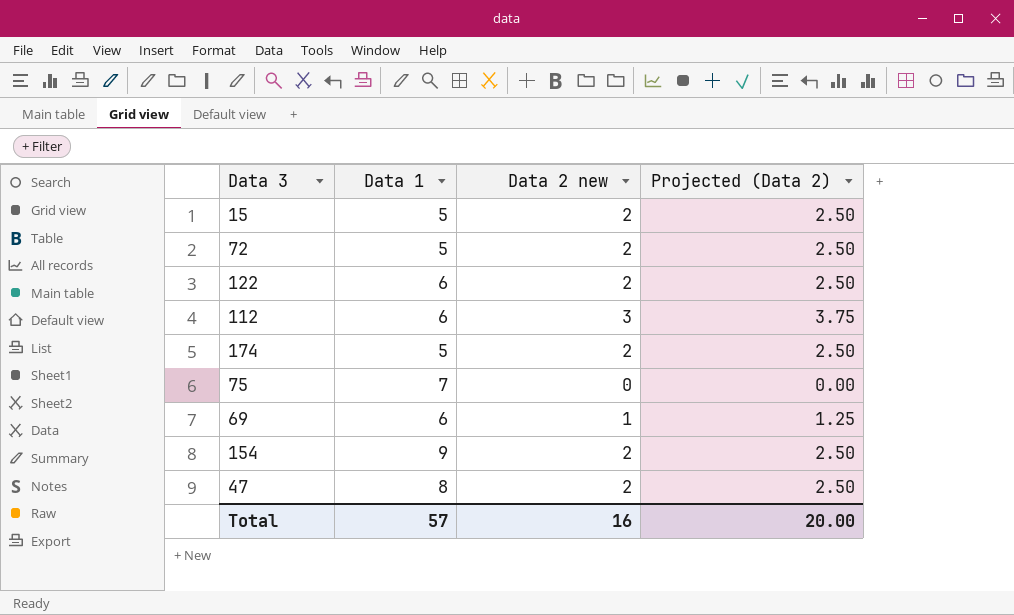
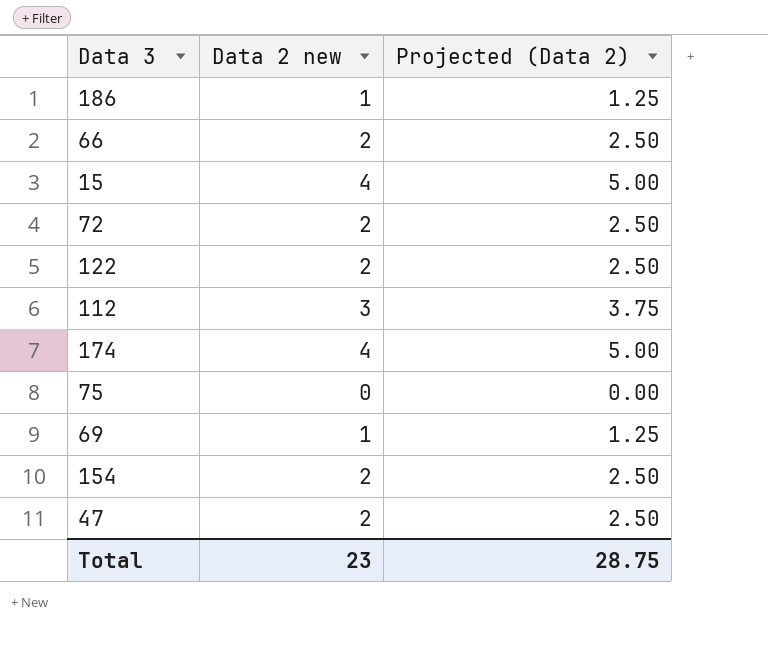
column Data 1 | position: 2 -> none
row 186: none -> 1 | 1.25
row 66: none -> 2 | 2.50
15 | Data 2 new: 2 -> 4
15 | Projected (Data 2): 2.50 -> 5.00
174 | Data 2 new: 2 -> 4
174 | Projected (Data 2): 2.50 -> 5.00
Total | Data 2 new: 16 -> 23
Total | Projected (Data 2): 20.00 -> 28.75

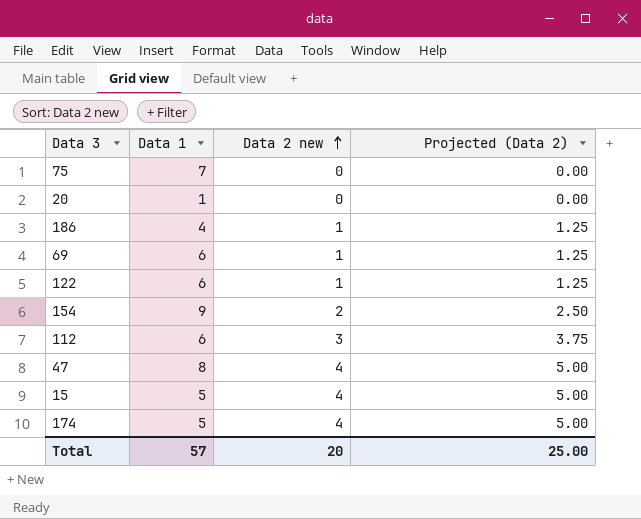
row order: none -> Data 2 new ascending
column Data 1 | position: none -> 2
row 66: 2 | 2.50 -> none
row 72: 2 | 2.50 -> none
row 20: none -> 1 | 0 | 0.00
122 | Data 2 new: 2 -> 1
122 | Projected (Data 2): 2.50 -> 1.25
47 | Data 2 new: 2 -> 4
47 | Projected (Data 2): 2.50 -> 5.00
Total | Data 2 new: 23 -> 20
Total | Projected (Data 2): 28.75 -> 25.00

